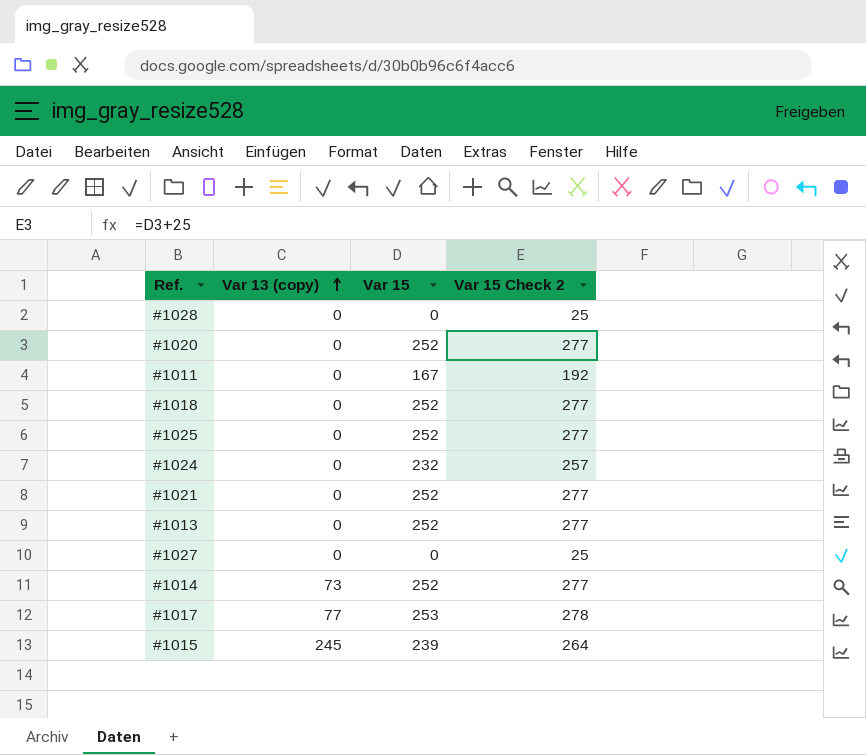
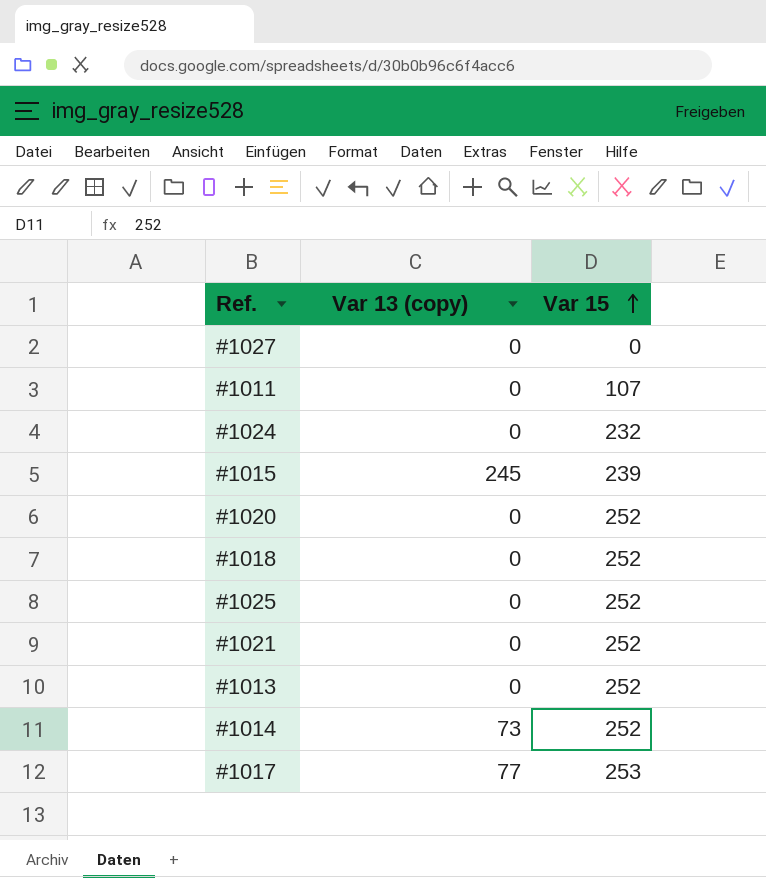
row order: Var 13 (copy) ascending -> Var 15 ascending
column Var 15 Check 2 | formula: [Var 15] + 25 -> none
row #1028: 0 | 0 | 25 -> none
#1011 | Var 15: 167 -> 107

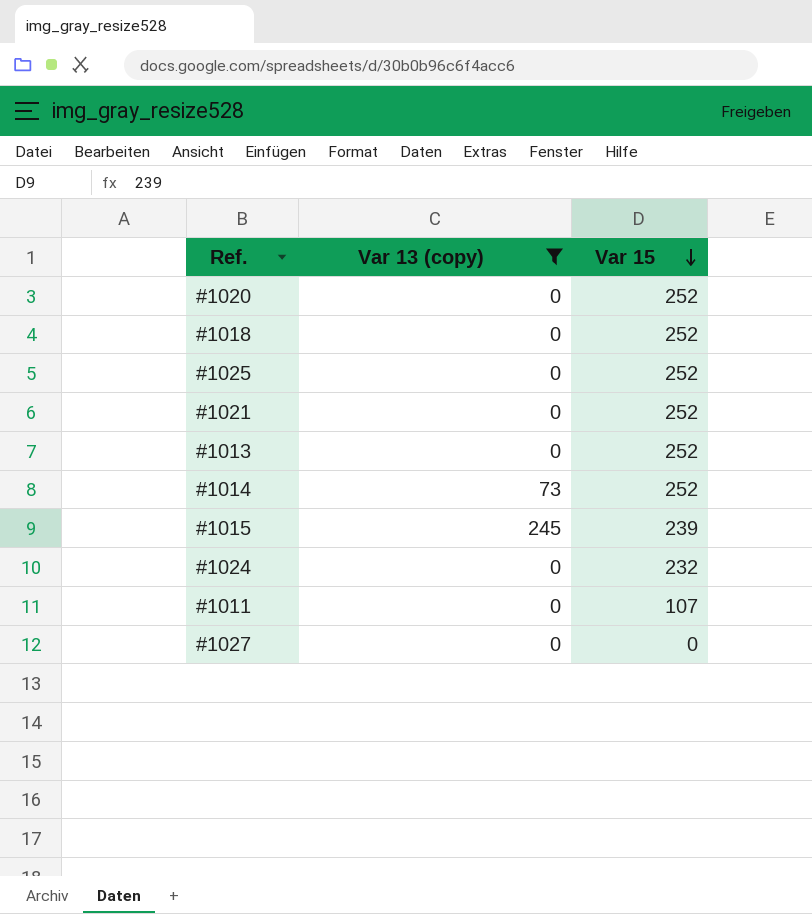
filter: none -> Var 13 (copy) != 77
row order: Var 15 ascending -> Var 15 descending

